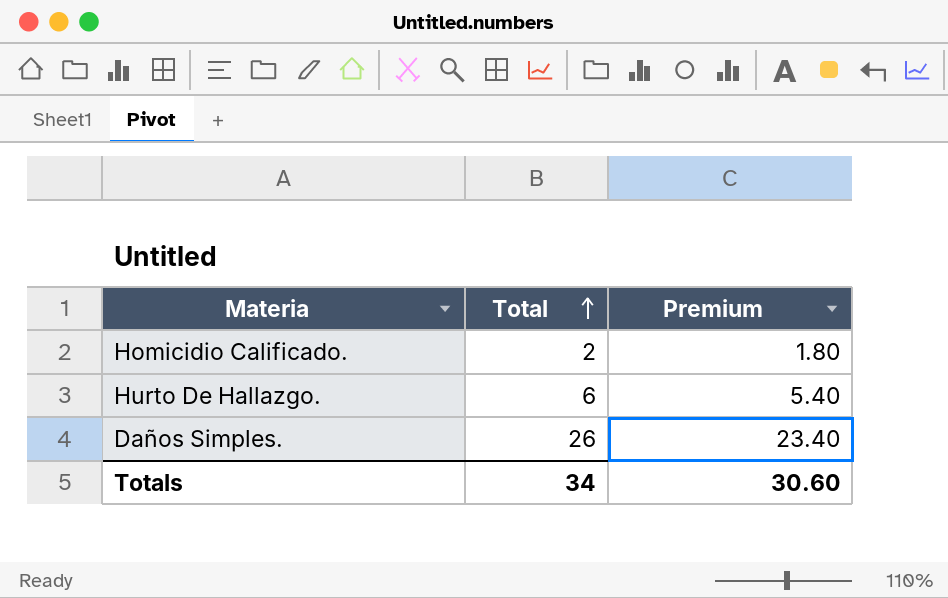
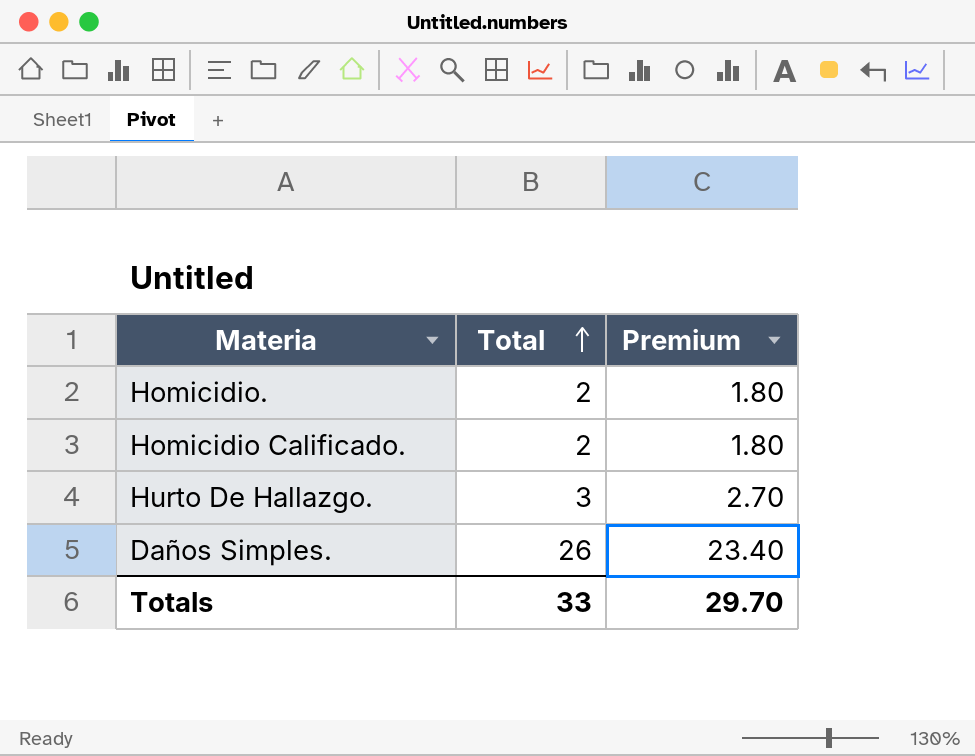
row Homicidio.: none -> 2 | 1.80
Hurto De Hallazgo. | Total: 6 -> 3
Hurto De Hallazgo. | Premium: 5.40 -> 2.70
Totals | Total: 34 -> 33
Totals | Premium: 30.60 -> 29.70

